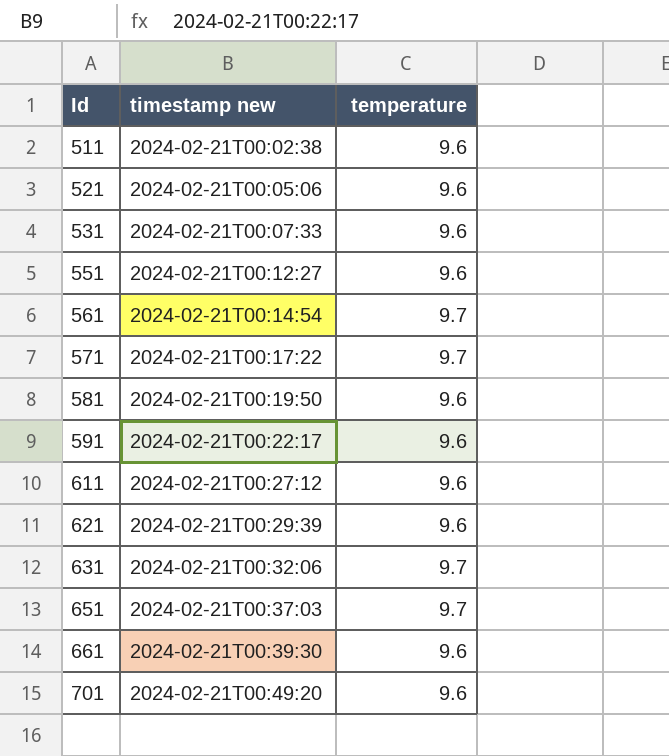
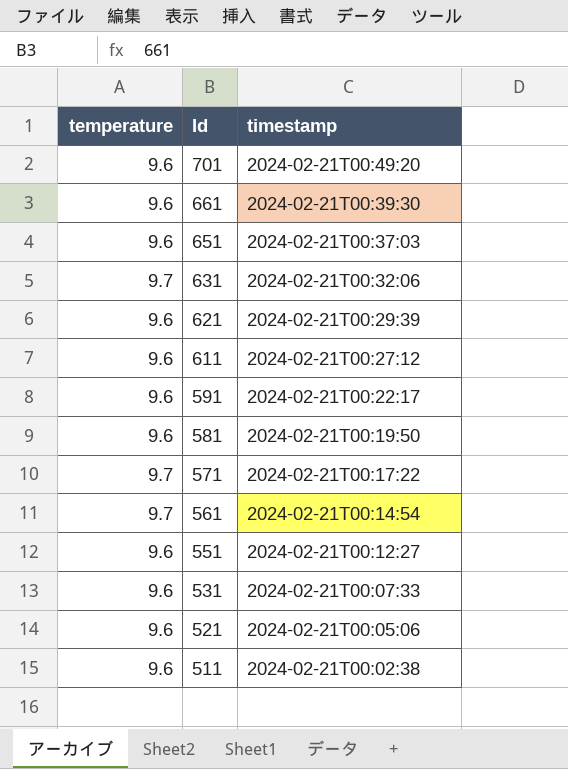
row order: Id ascending -> Id descending
column temperature | position: 3 -> 1
column name: timestamp new -> timestamp
651 | temperature: 9.7 -> 9.6

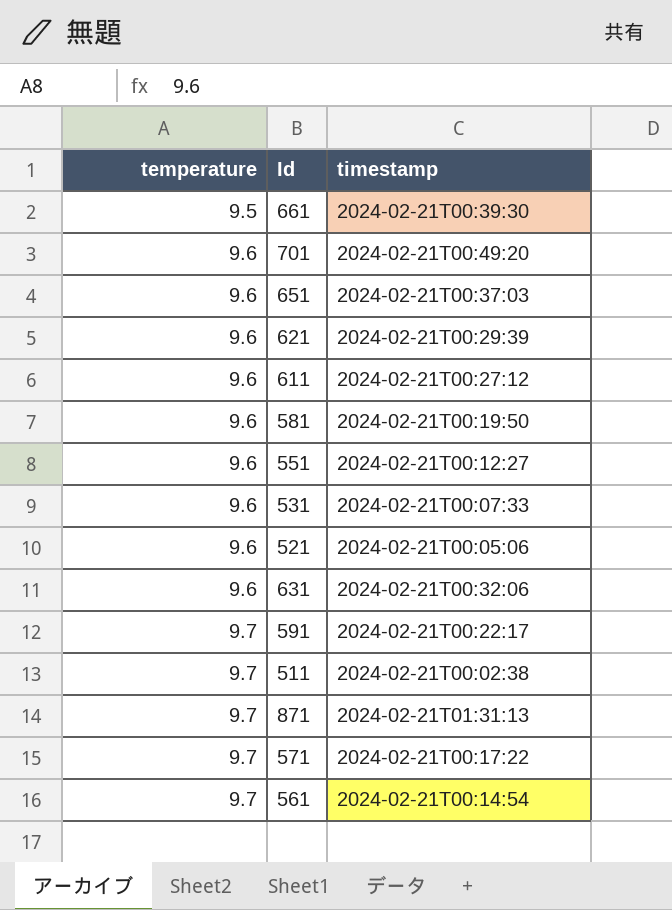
row order: Id descending -> temperature ascending
661 | temperature: 9.6 -> 9.5
631 | temperature: 9.7 -> 9.6
591 | temperature: 9.6 -> 9.7
511 | temperature: 9.6 -> 9.7
row 871: none -> 9.7 | 2024-02-21T01:31:13

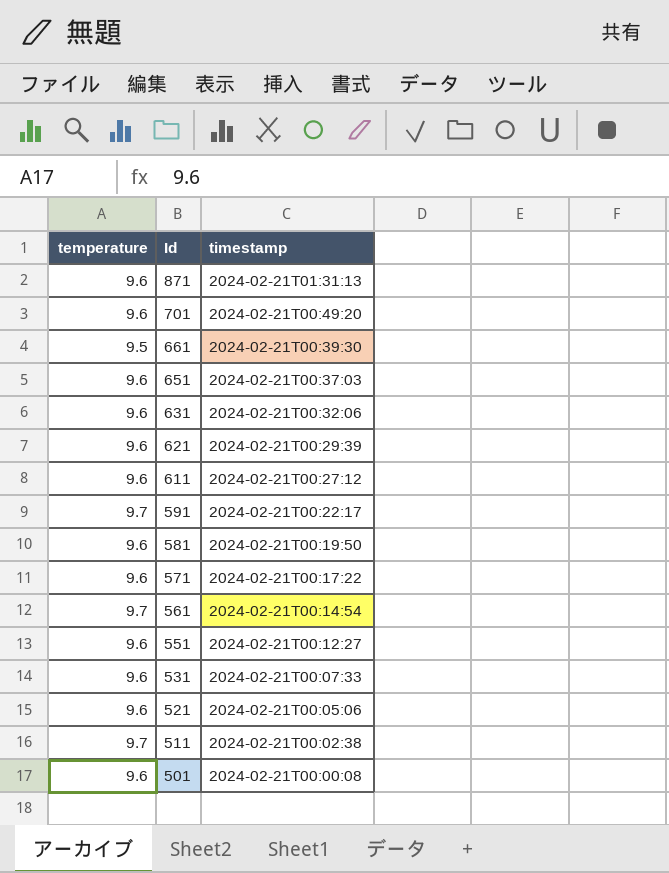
row order: temperature ascending -> Id descending
871 | temperature: 9.7 -> 9.6
571 | temperature: 9.7 -> 9.6
row 501: none -> 9.6 | 2024-02-21T00:00:08

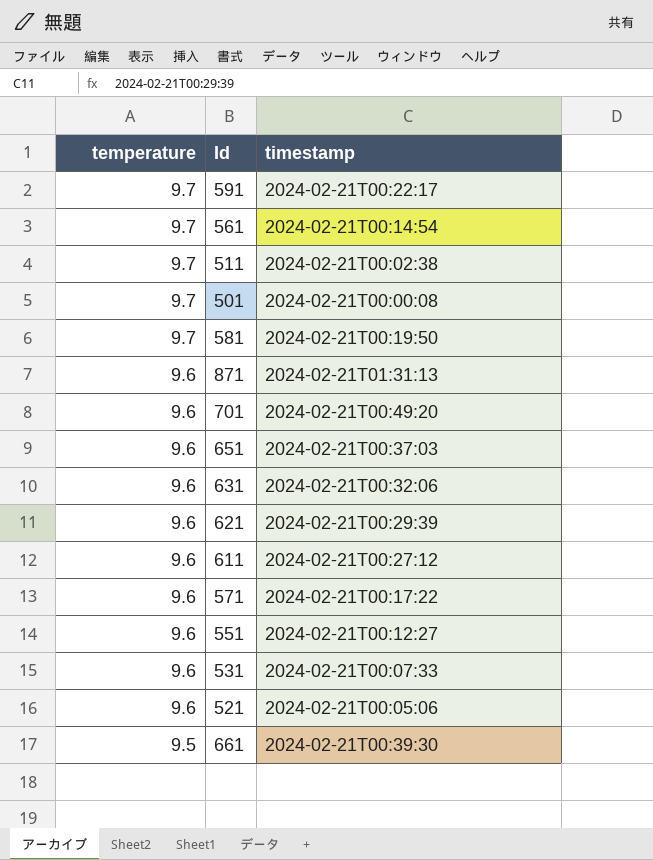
row order: Id descending -> temperature descending
501 | temperature: 9.6 -> 9.7
581 | temperature: 9.6 -> 9.7

